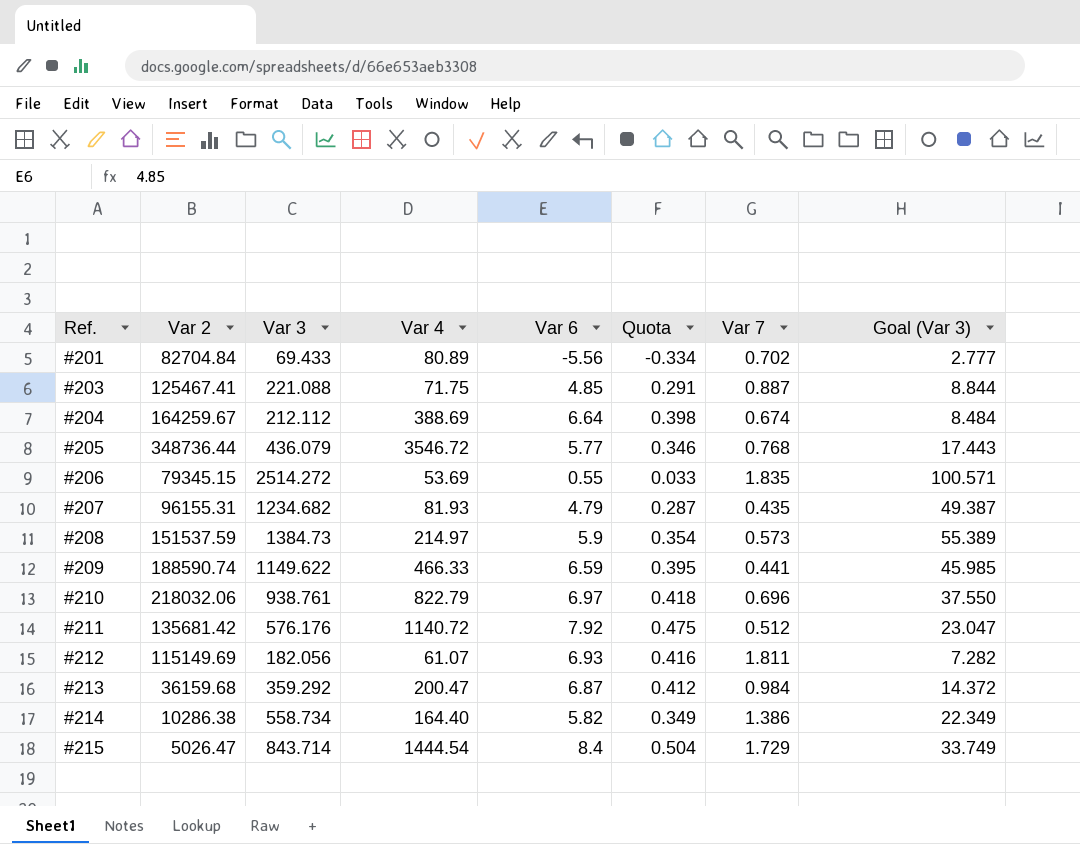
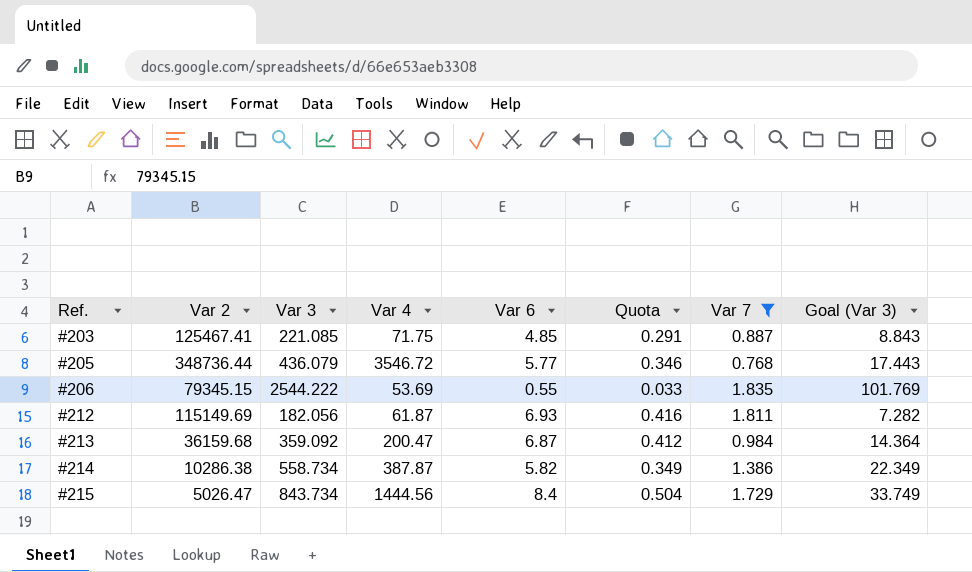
filter: none -> Var 7 >= 0.768
#203 | Var 3: 221.088 -> 221.085
#203 | Goal (Var 3): 8.844 -> 8.843
#206 | Var 3: 2514.272 -> 2544.222
#206 | Goal (Var 3): 100.571 -> 101.769
#212 | Var 4: 61.07 -> 61.87
#213 | Var 3: 359.292 -> 359.092
#213 | Goal (Var 3): 14.372 -> 14.364
#214 | Var 4: 164.40 -> 387.87
#215 | Var 3: 843.714 -> 843.734
#215 | Var 4: 1444.54 -> 1444.56

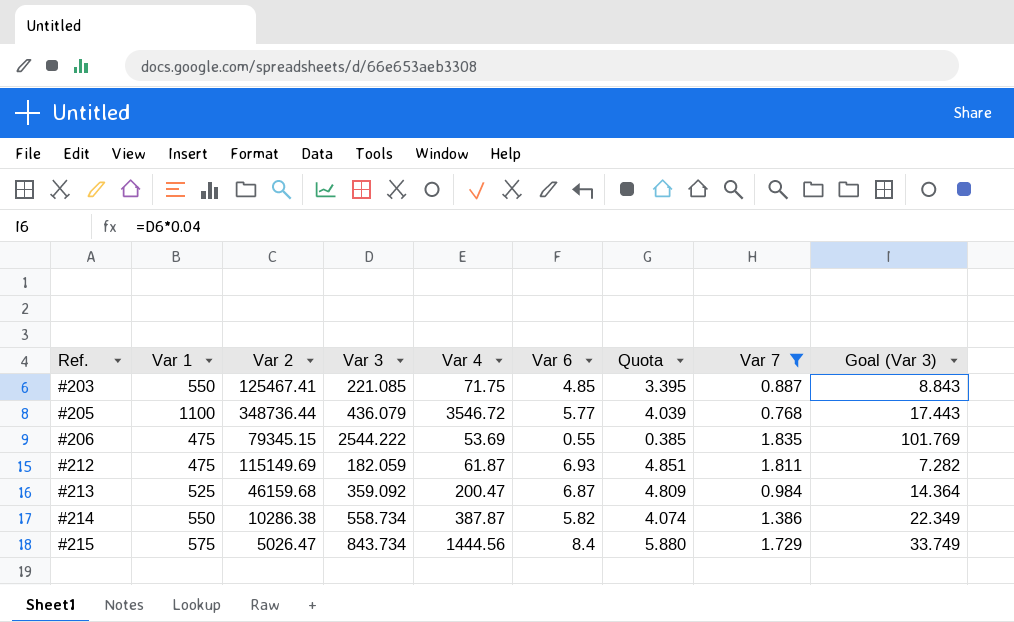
column Var 1 | position: none -> 2
column Quota | formula: [Var 6] * 0.06 -> [Var 6] * 0.7
#212 | Var 3: 182.056 -> 182.059
#213 | Var 2: 36159.68 -> 46159.68

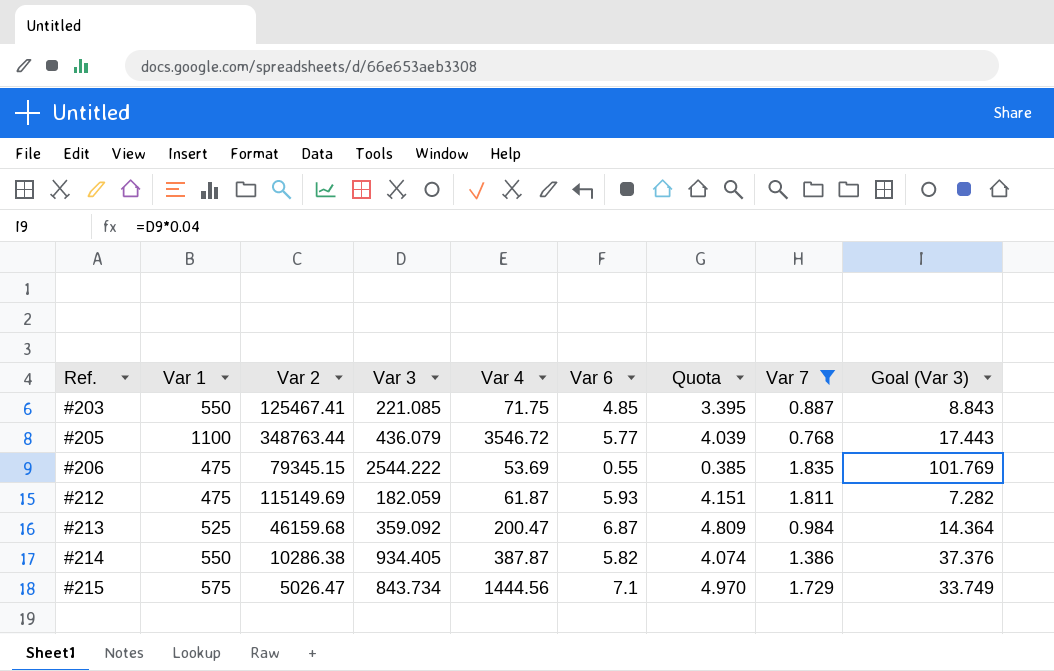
#205 | Var 2: 348736.44 -> 348763.44
#212 | Var 6: 6.93 -> 5.93
#212 | Quota: 4.851 -> 4.151
#214 | Var 3: 558.734 -> 934.405
#214 | Goal (Var 3): 22.349 -> 37.376
#215 | Var 6: 8.4 -> 7.1
#215 | Quota: 5.880 -> 4.970

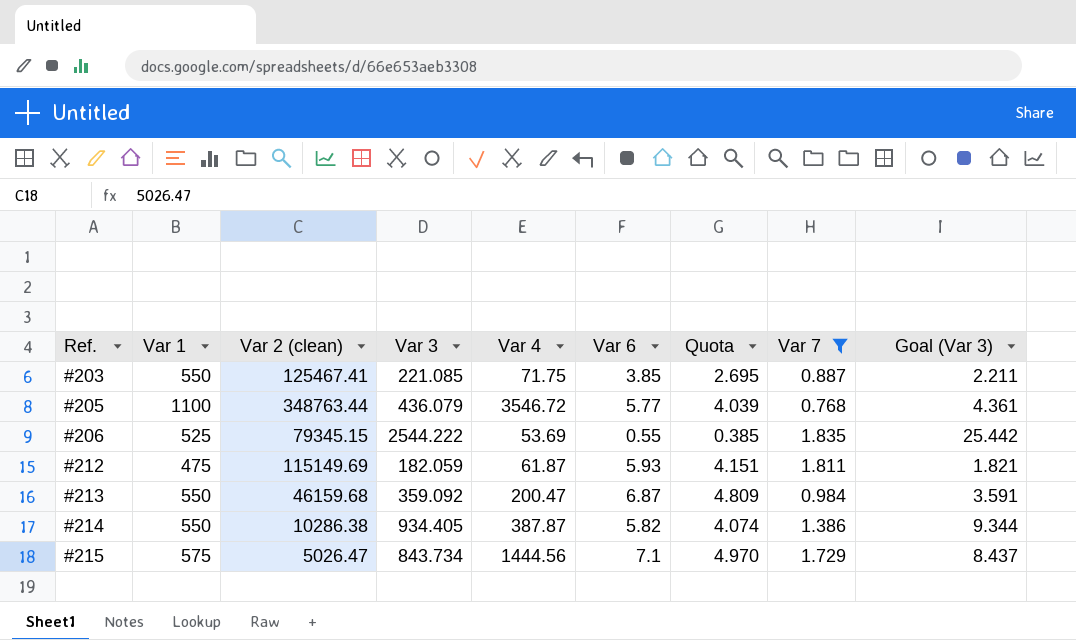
column name: Var 2 -> Var 2 (clean)
column Goal (Var 3) | formula: [Var 3] * 0.04 -> [Var 3] * 0.01
#203 | Var 6: 4.85 -> 3.85
#203 | Quota: 3.395 -> 2.695
#206 | Var 1: 475 -> 525
#213 | Var 1: 525 -> 550

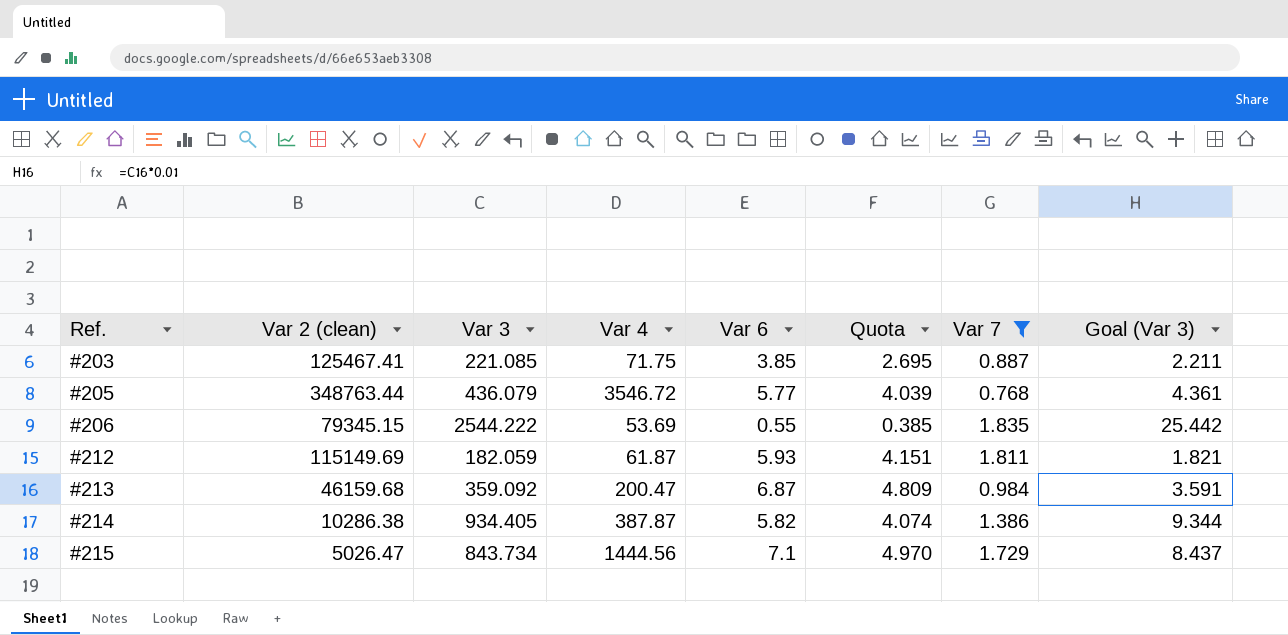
column Var 1 | position: 2 -> none

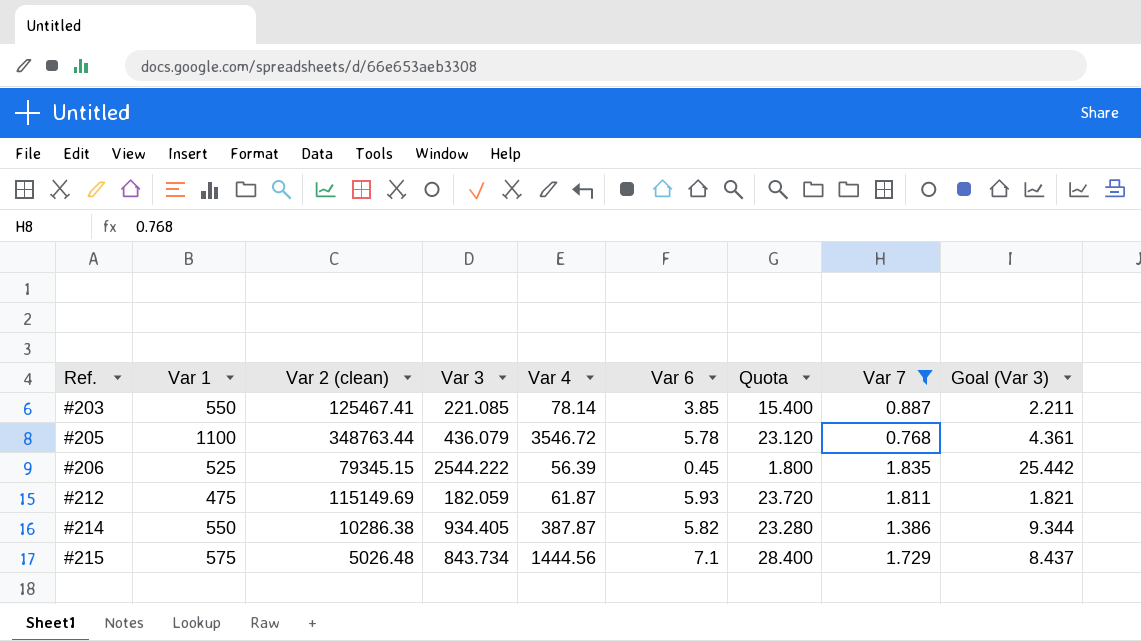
column Var 1 | position: none -> 2
column Quota | formula: [Var 6] * 0.7 -> [Var 6] * 4
row #213: 46159.68 | 359.092 | 200.47 | 6.87 | 4.809 | 0.984 | 3.591 -> none
#203 | Var 4: 71.75 -> 78.14
#205 | Var 6: 5.77 -> 5.78
#206 | Var 4: 53.69 -> 56.39
#206 | Var 6: 0.55 -> 0.45
#215 | Var 2 (clean): 5026.47 -> 5026.48

